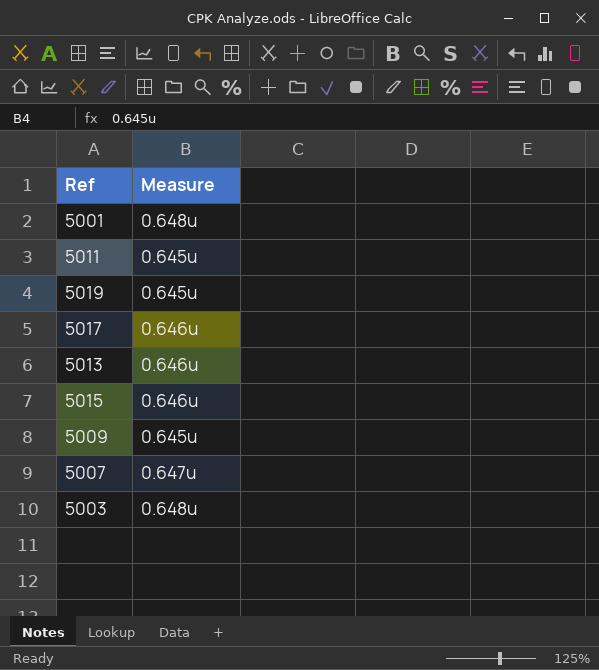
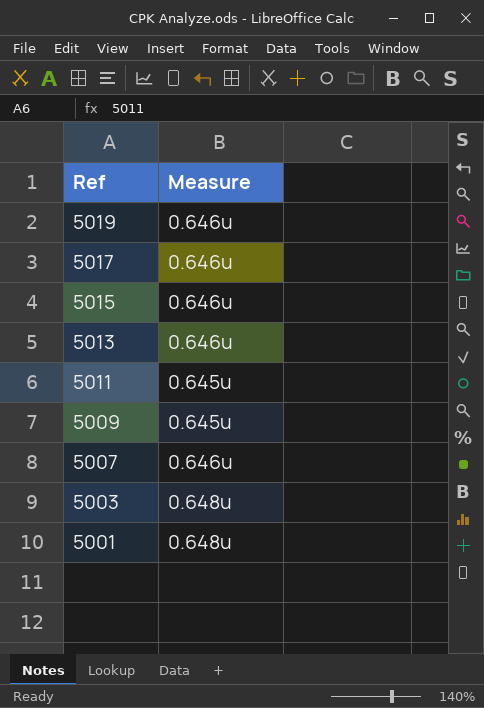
row order: none -> Ref descending
5019 | Measure: 0.645u -> 0.646u
5007 | Measure: 0.647u -> 0.646u

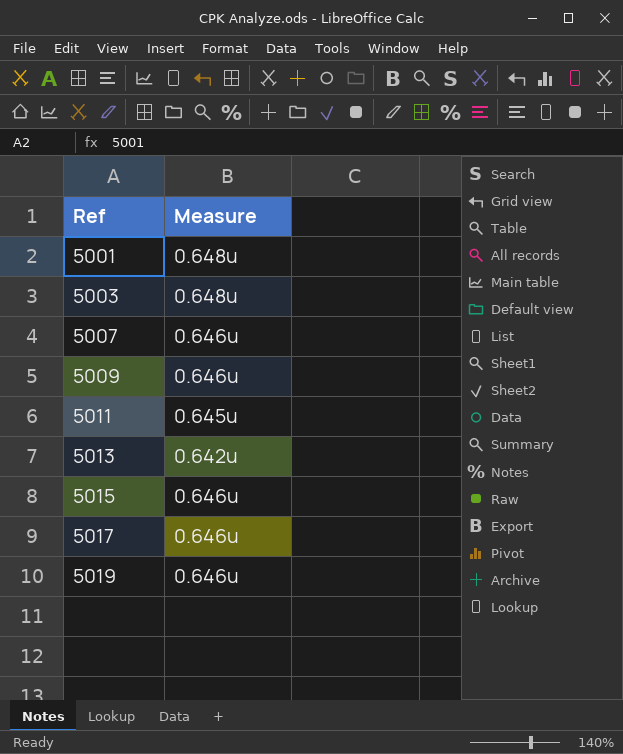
row order: Ref descending -> Ref ascending
5009 | Measure: 0.645u -> 0.646u
5013 | Measure: 0.646u -> 0.642u

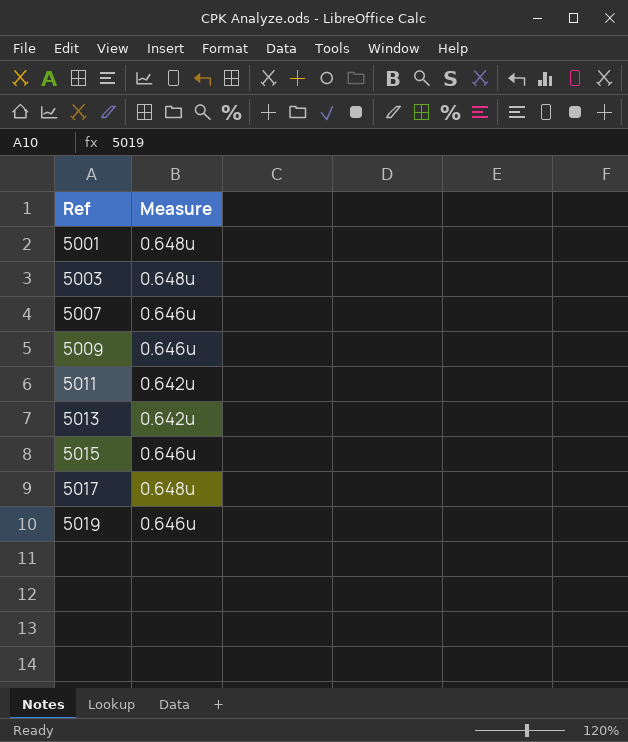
5011 | Measure: 0.645u -> 0.642u
5017 | Measure: 0.646u -> 0.648u

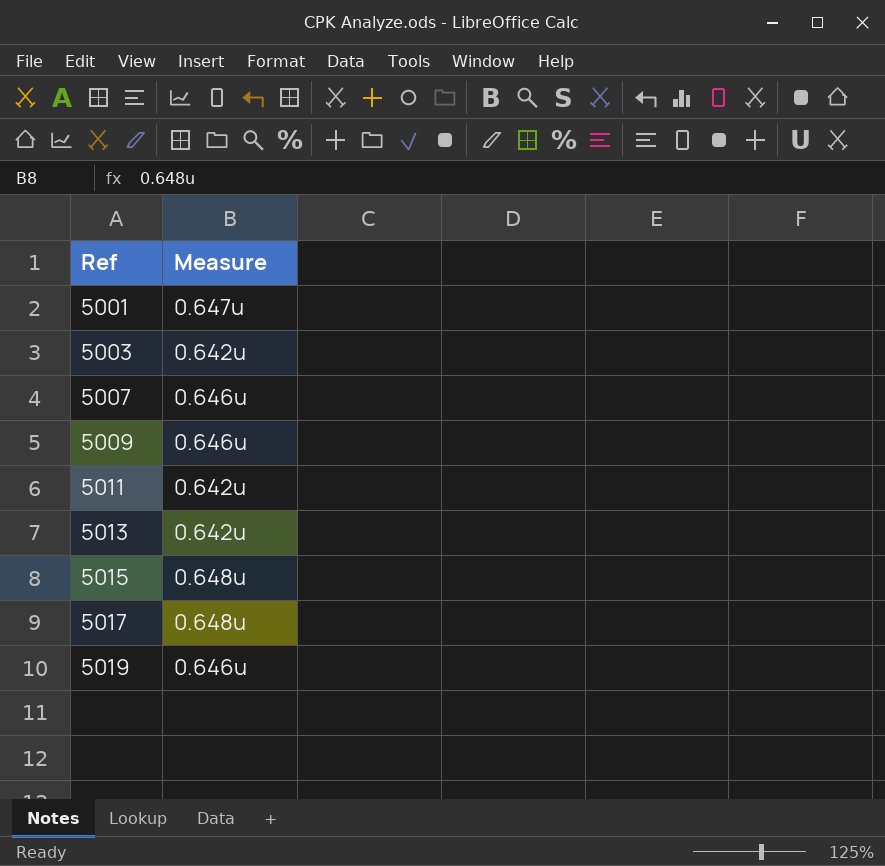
5001 | Measure: 0.648u -> 0.647u
5003 | Measure: 0.648u -> 0.642u
5015 | Measure: 0.646u -> 0.648u

